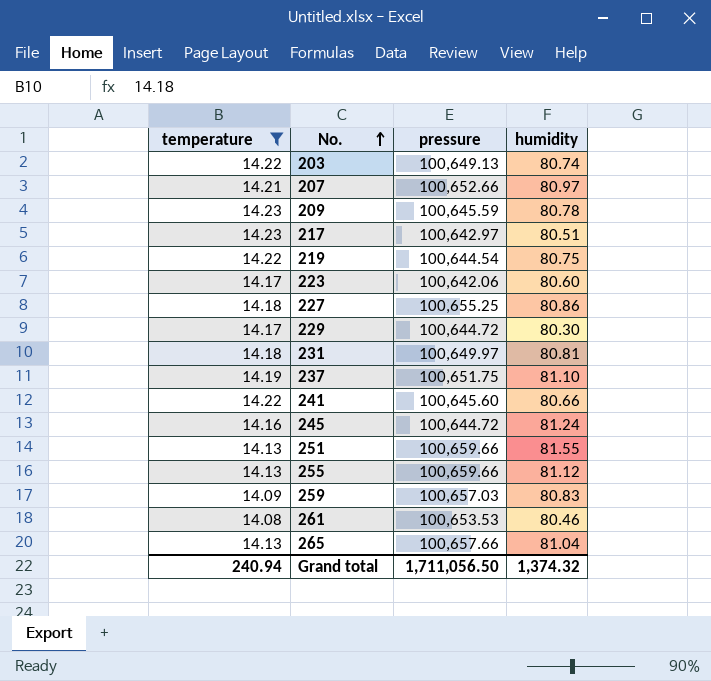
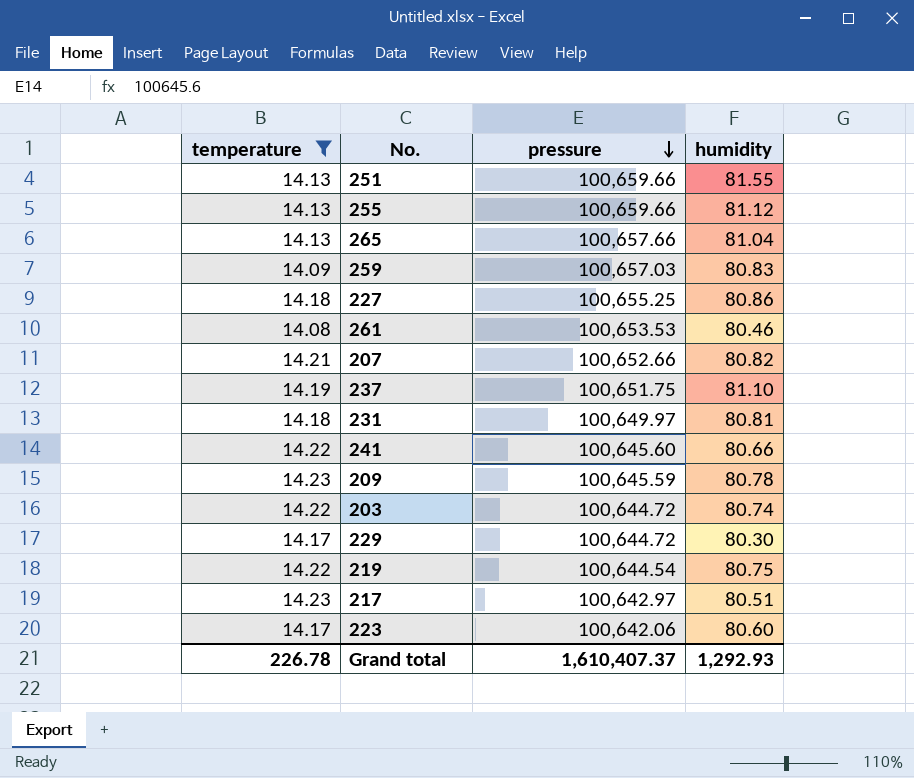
row order: No. ascending -> pressure descending
row 245: 14.16 | 100,644.72 | 81.24 -> none
207 | humidity: 80.97 -> 80.82
203 | pressure: 100,649.13 -> 100,644.72
Grand total | temperature: 240.94 -> 226.78
Grand total | pressure: 1,711,056.50 -> 1,610,407.37
Grand total | humidity: 1,374.32 -> 1,292.93

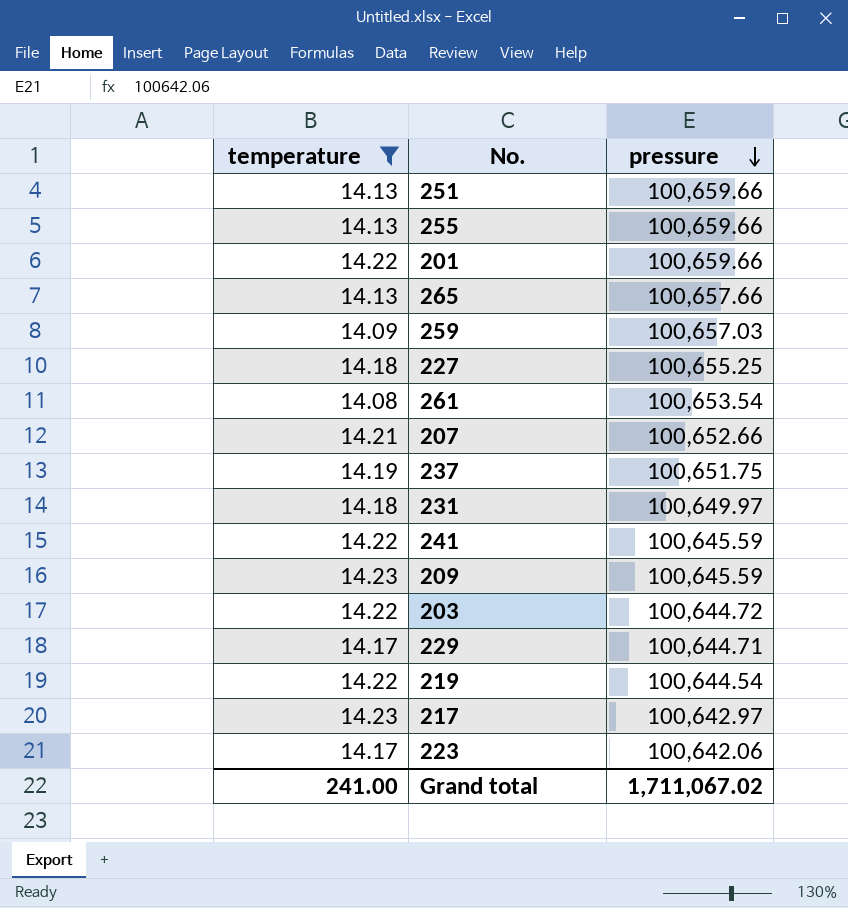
column humidity | position: 4 -> none
row 201: none -> 14.22 | 100,659.66
261 | pressure: 100,653.53 -> 100,653.54
241 | pressure: 100,645.60 -> 100,645.59
229 | pressure: 100,644.72 -> 100,644.71
Grand total | temperature: 226.78 -> 241.00
Grand total | pressure: 1,610,407.37 -> 1,711,067.02

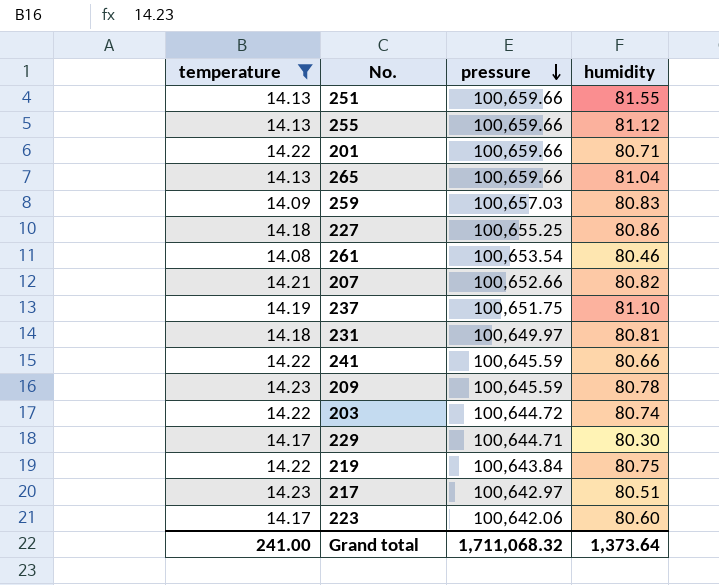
column humidity | position: none -> 4
265 | pressure: 100,657.66 -> 100,659.66
219 | pressure: 100,644.54 -> 100,643.84
Grand total | pressure: 1,711,067.02 -> 1,711,068.32

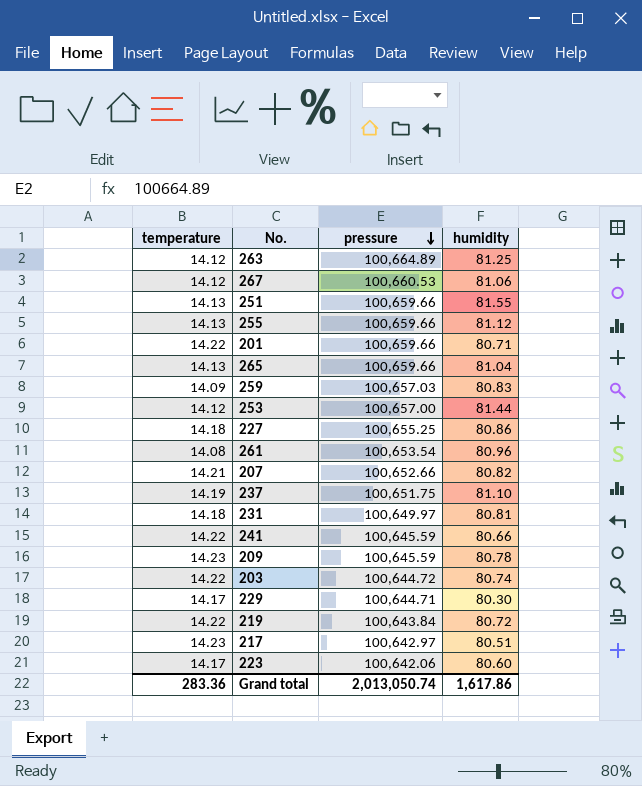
filter: temperature != 14.12 -> none
261 | humidity: 80.46 -> 80.96
219 | humidity: 80.75 -> 80.72
Grand total | temperature: 241.00 -> 283.36
Grand total | pressure: 1,711,068.32 -> 2,013,050.74
Grand total | humidity: 1,373.64 -> 1,617.86

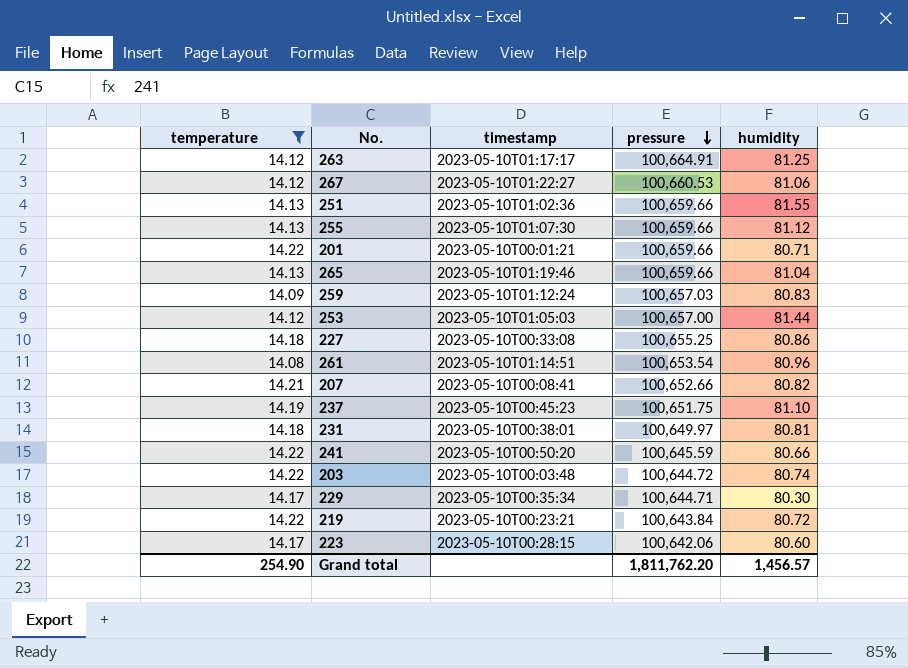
filter: none -> temperature != 14.23
column timestamp | position: none -> 3
263 | pressure: 100,664.89 -> 100,664.91
Grand total | temperature: 283.36 -> 254.90
Grand total | pressure: 2,013,050.74 -> 1,811,762.20
Grand total | humidity: 1,617.86 -> 1,456.57

